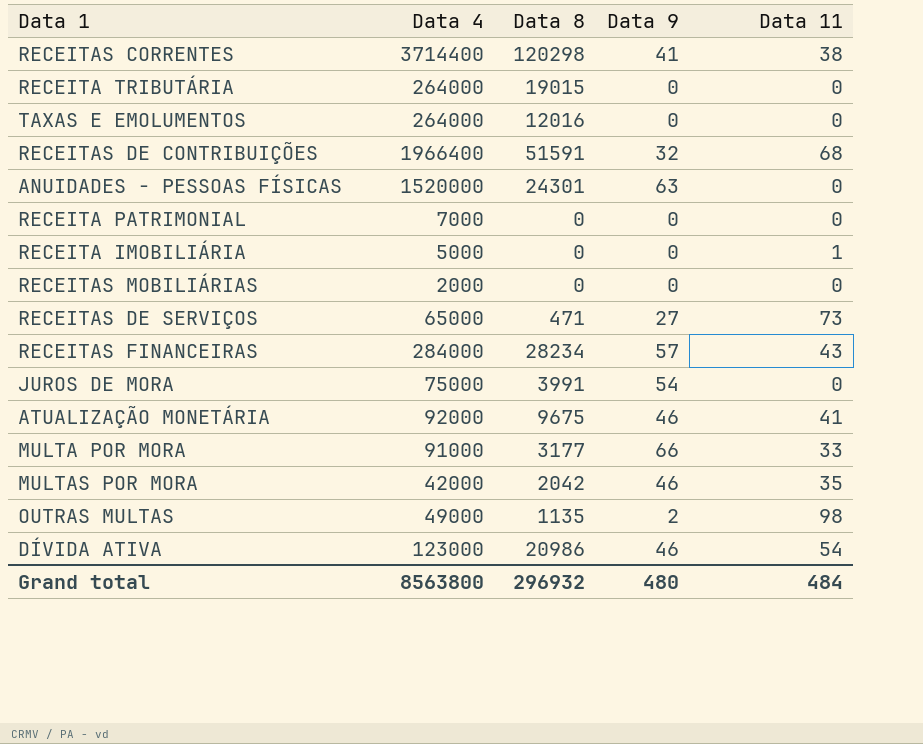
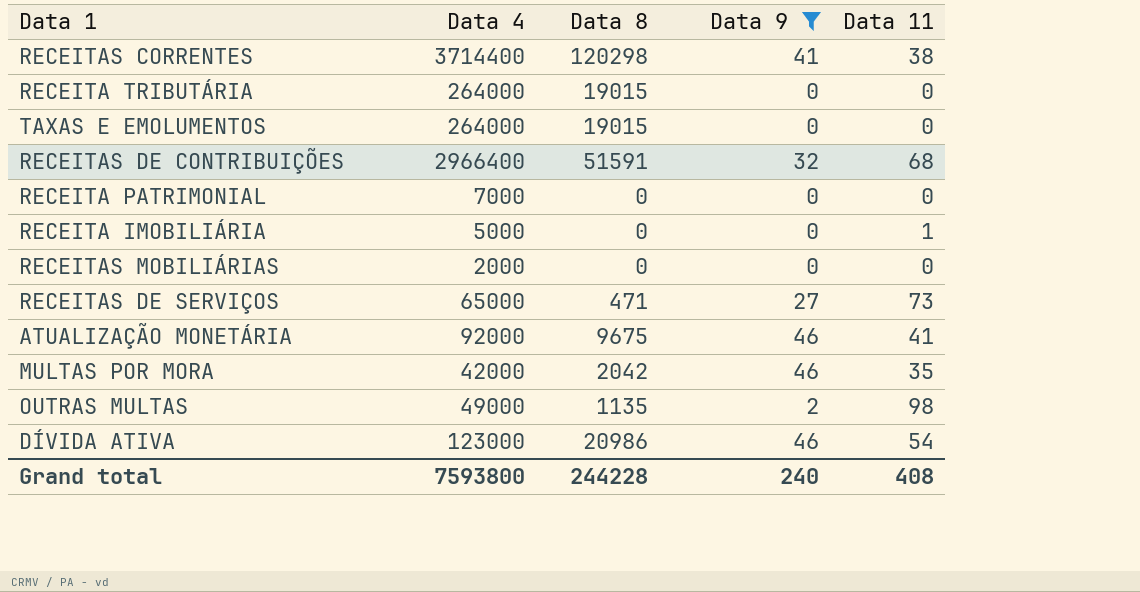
filter: none -> Data 9 <= 46
TAXAS E EMOLUMENTOS | Data 8: 12016 -> 19015
RECEITAS DE CONTRIBUIÇÕES | Data 4: 1966400 -> 2966400
Grand total | Data 4: 8563800 -> 7593800
Grand total | Data 8: 296932 -> 244228
Grand total | Data 9: 480 -> 240
Grand total | Data 11: 484 -> 408

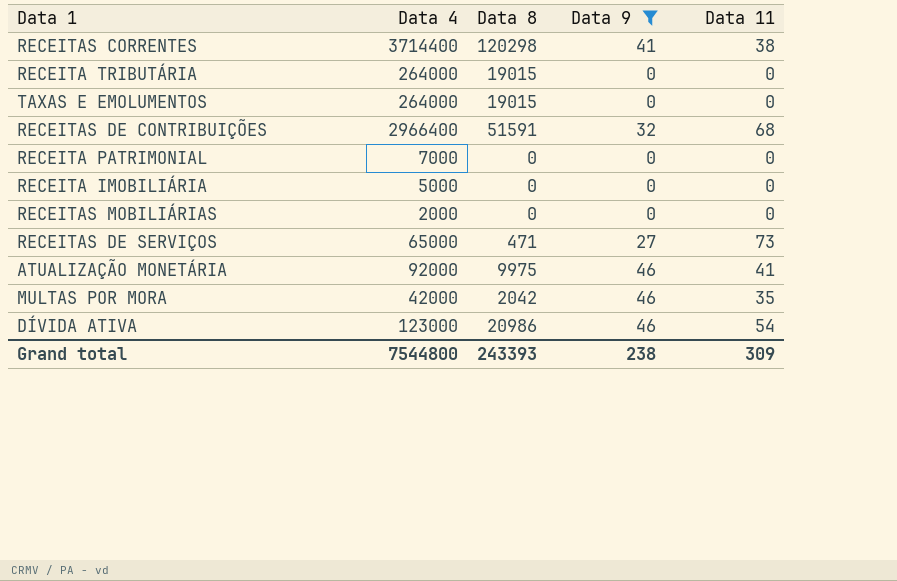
row OUTRAS MULTAS: 49000 | 1135 | 2 | 98 -> none
RECEITA IMOBILIÁRIA | Data 11: 1 -> 0
ATUALIZAÇÃO MONETÁRIA | Data 8: 9675 -> 9975
Grand total | Data 4: 7593800 -> 7544800
Grand total | Data 8: 244228 -> 243393
Grand total | Data 9: 240 -> 238
Grand total | Data 11: 408 -> 309

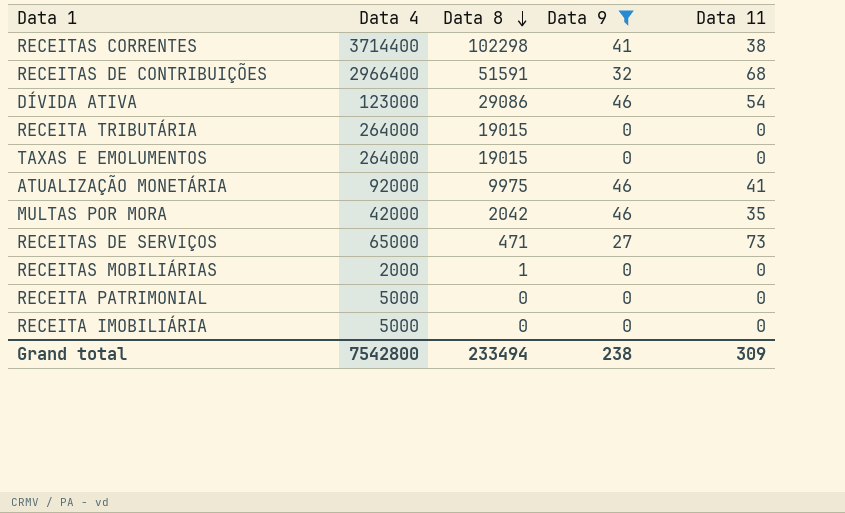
row order: none -> Data 8 descending
RECEITAS CORRENTES | Data 8: 120298 -> 102298
DÍVIDA ATIVA | Data 8: 20986 -> 29086
RECEITAS MOBILIÁRIAS | Data 8: 0 -> 1
RECEITA PATRIMONIAL | Data 4: 7000 -> 5000
Grand total | Data 4: 7544800 -> 7542800
Grand total | Data 8: 243393 -> 233494

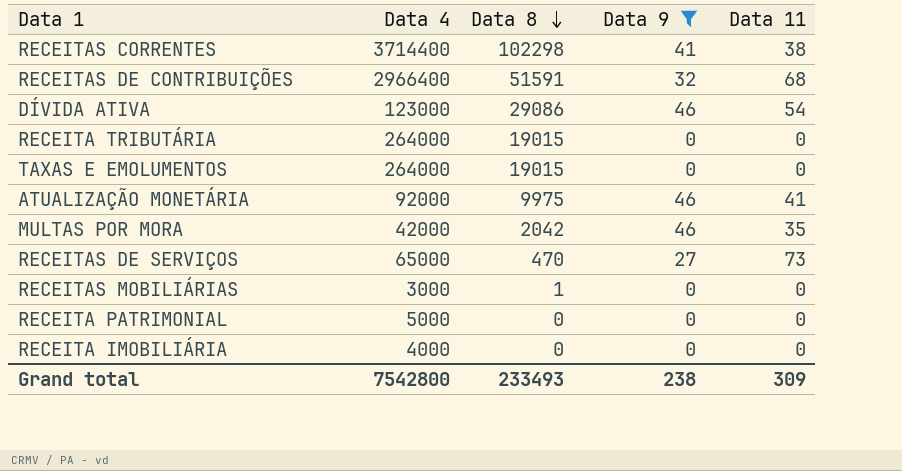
RECEITAS DE SERVIÇOS | Data 8: 471 -> 470
RECEITAS MOBILIÁRIAS | Data 4: 2000 -> 3000
RECEITA IMOBILIÁRIA | Data 4: 5000 -> 4000
Grand total | Data 8: 233494 -> 233493

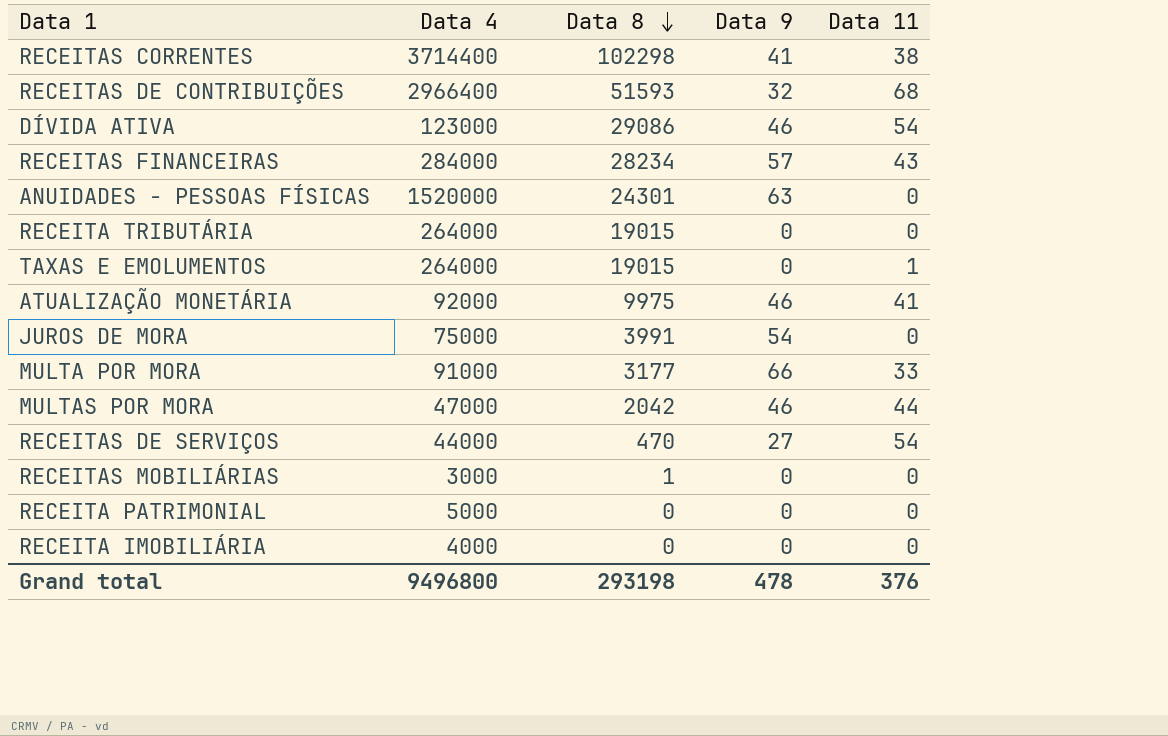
filter: Data 9 <= 46 -> none
RECEITAS DE CONTRIBUIÇÕES | Data 8: 51591 -> 51593
TAXAS E EMOLUMENTOS | Data 11: 0 -> 1
MULTAS POR MORA | Data 4: 42000 -> 47000
MULTAS POR MORA | Data 11: 35 -> 44
RECEITAS DE SERVIÇOS | Data 4: 65000 -> 44000
RECEITAS DE SERVIÇOS | Data 11: 73 -> 54
Grand total | Data 4: 7542800 -> 9496800
Grand total | Data 8: 233493 -> 293198
Grand total | Data 9: 238 -> 478
Grand total | Data 11: 309 -> 376

